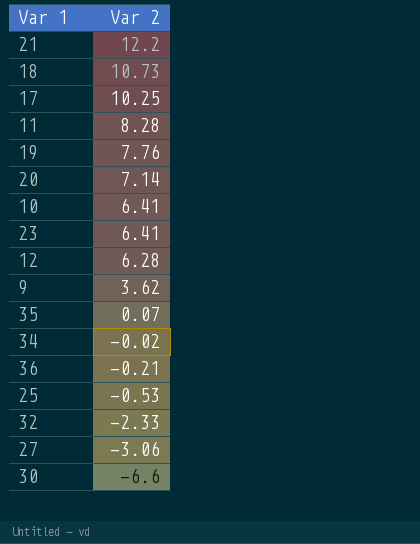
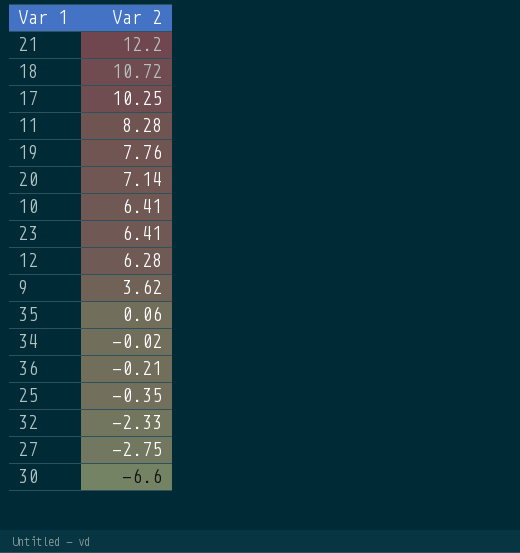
18 | Var 2: 10.73 -> 10.72
35 | Var 2: 0.07 -> 0.06
25 | Var 2: -0.53 -> -0.35
27 | Var 2: -3.06 -> -2.75

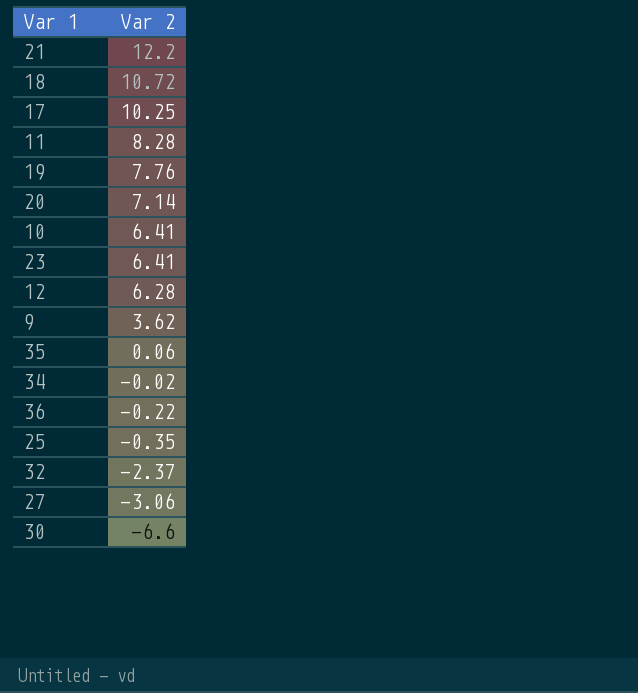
36 | Var 2: -0.21 -> -0.22
32 | Var 2: -2.33 -> -2.37
27 | Var 2: -2.75 -> -3.06

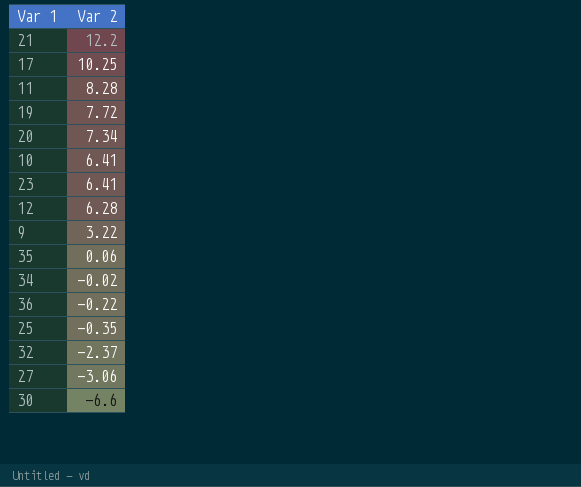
row 18: 10.72 -> none
19 | Var 2: 7.76 -> 7.72
20 | Var 2: 7.14 -> 7.34
9 | Var 2: 3.62 -> 3.22

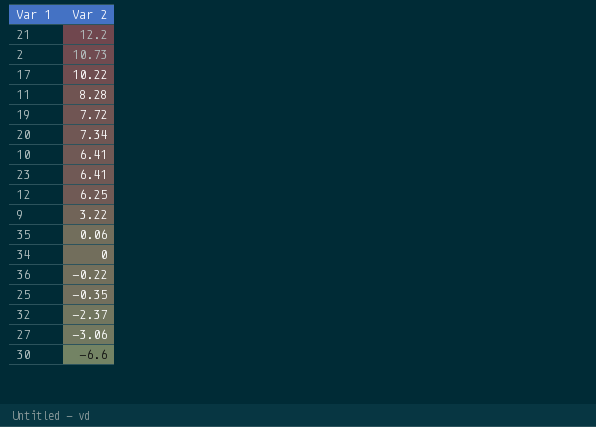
row 2: none -> 10.73
17 | Var 2: 10.25 -> 10.22
12 | Var 2: 6.28 -> 6.25
34 | Var 2: -0.02 -> 0

